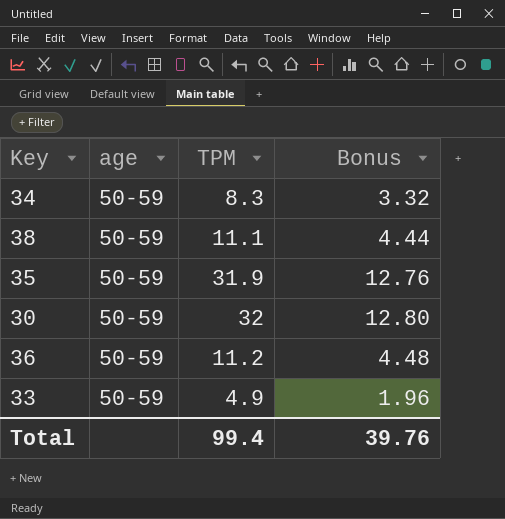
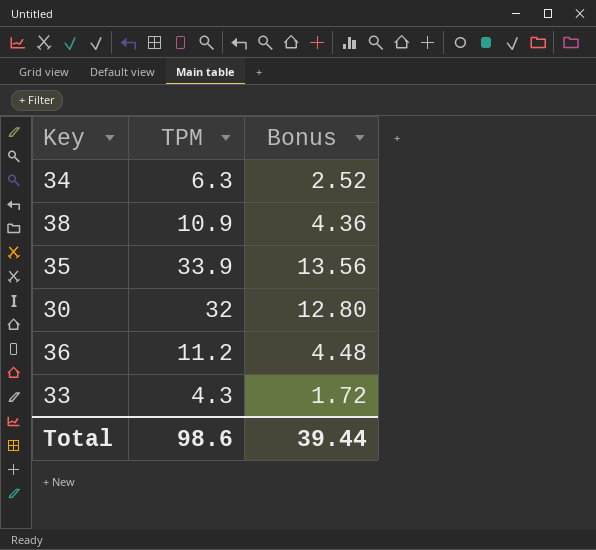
column age | position: 2 -> none
34 | TPM: 8.3 -> 6.3
34 | Bonus: 3.32 -> 2.52
38 | TPM: 11.1 -> 10.9
38 | Bonus: 4.44 -> 4.36
35 | TPM: 31.9 -> 33.9
35 | Bonus: 12.76 -> 13.56
33 | TPM: 4.9 -> 4.3
33 | Bonus: 1.96 -> 1.72
Total | TPM: 99.4 -> 98.6
Total | Bonus: 39.76 -> 39.44

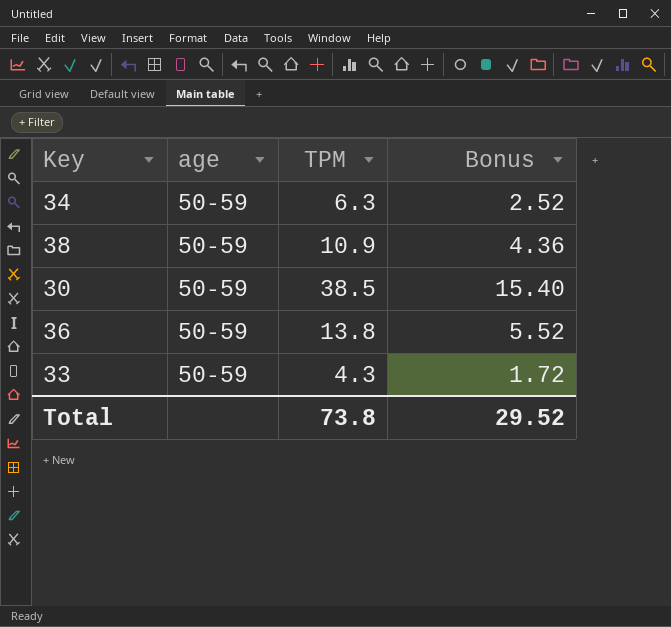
column age | position: none -> 2
row 35: 33.9 | 13.56 -> none
30 | TPM: 32 -> 38.5
30 | Bonus: 12.80 -> 15.40
36 | TPM: 11.2 -> 13.8
36 | Bonus: 4.48 -> 5.52
Total | TPM: 98.6 -> 73.8
Total | Bonus: 39.44 -> 29.52

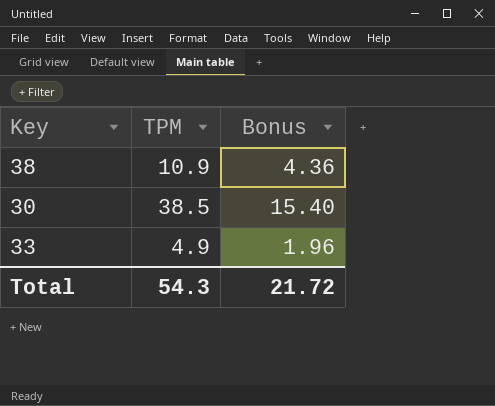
column age | position: 2 -> none
row 34: 50-59 | 6.3 | 2.52 -> none
row 36: 50-59 | 13.8 | 5.52 -> none
33 | TPM: 4.3 -> 4.9
33 | Bonus: 1.72 -> 1.96
Total | TPM: 73.8 -> 54.3
Total | Bonus: 29.52 -> 21.72

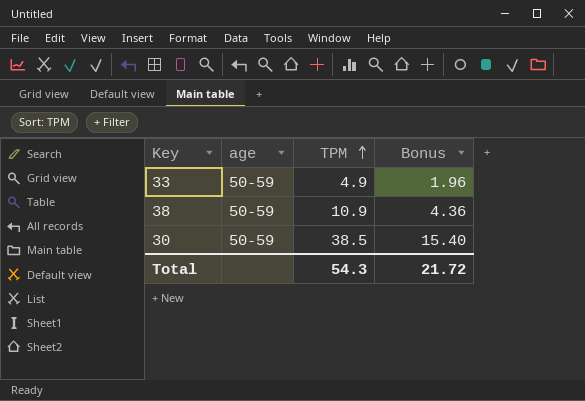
row order: none -> TPM ascending
column age | position: none -> 2

